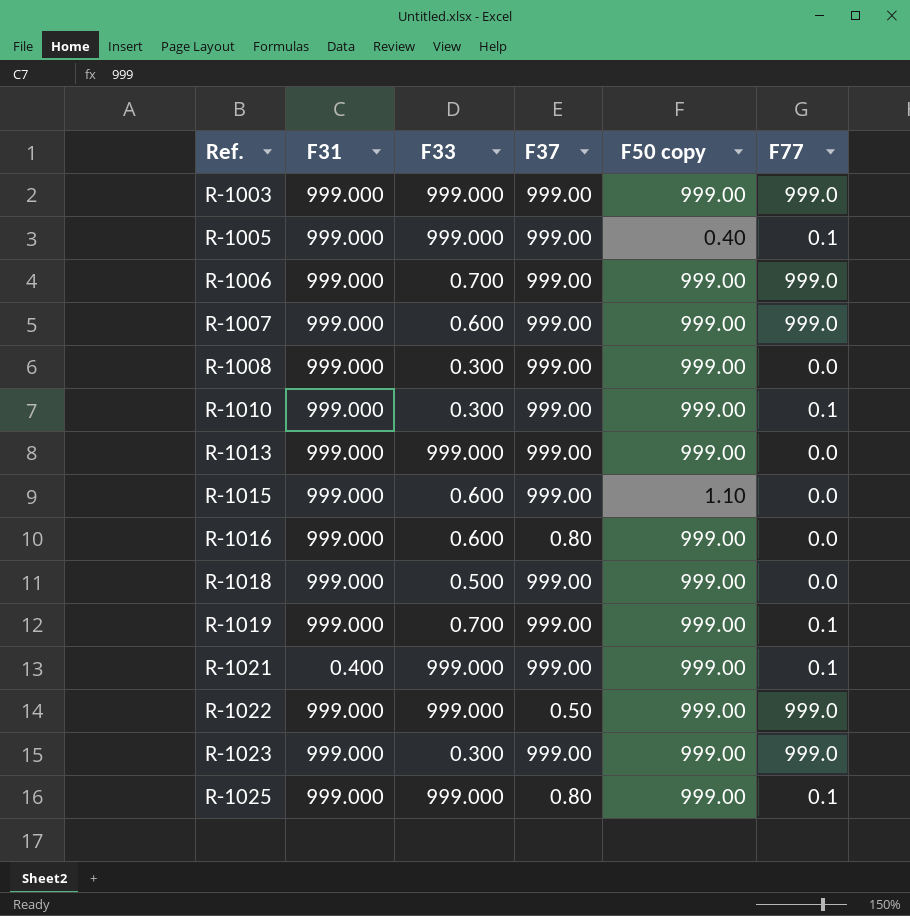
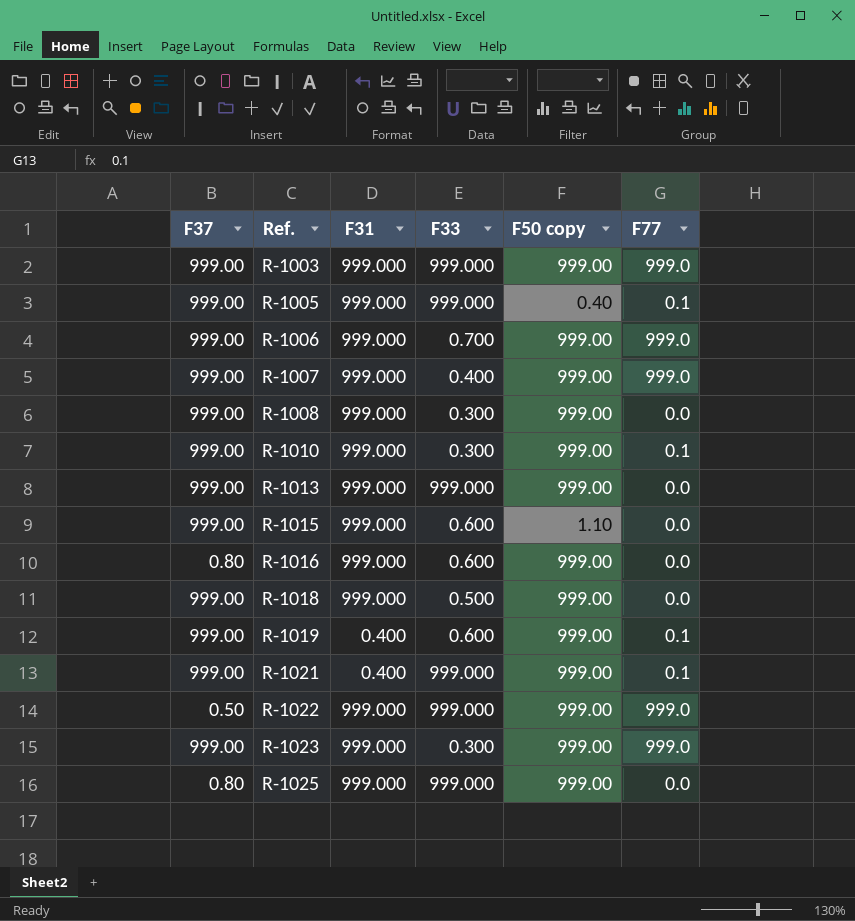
column F37 | position: 4 -> 1
R-1007 | F33: 0.600 -> 0.400
R-1019 | F31: 999.000 -> 0.400
R-1019 | F33: 0.700 -> 0.600
R-1025 | F77: 0.1 -> 0.0

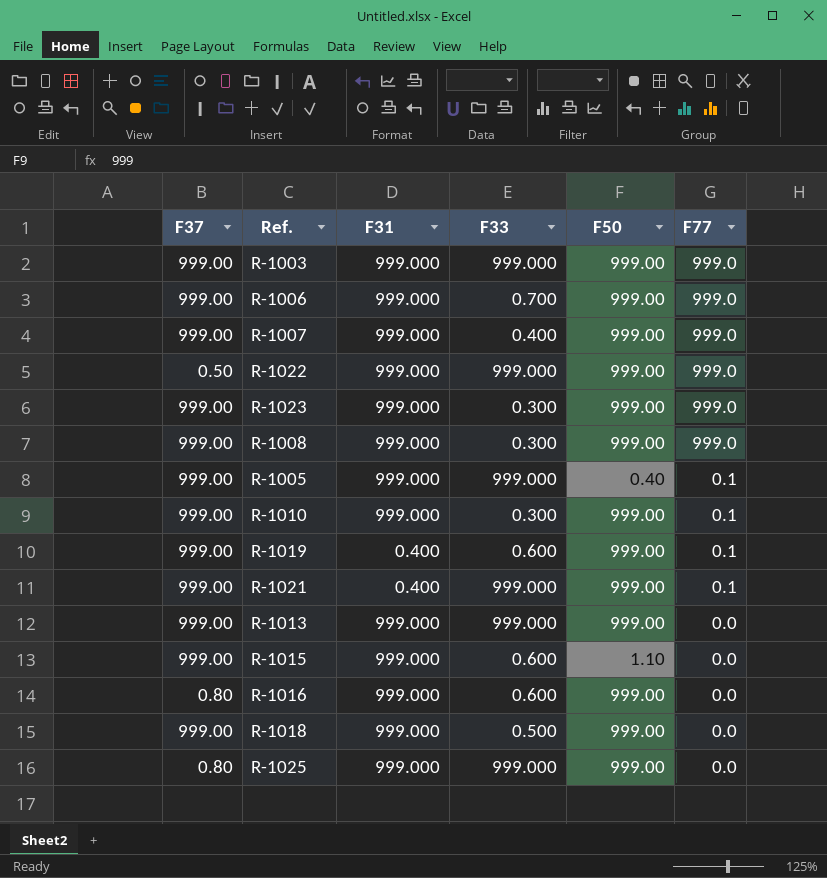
row order: Ref. ascending -> F77 descending
column name: F50 copy -> F50
R-1008 | F77: 0.0 -> 999.0

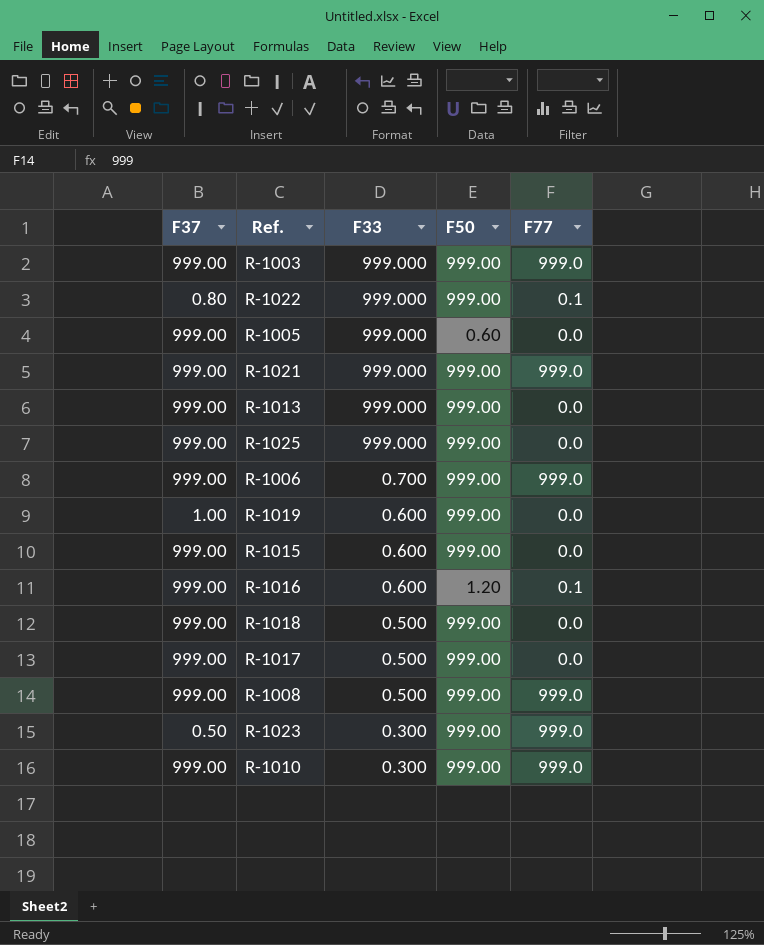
row order: F77 descending -> F33 descending
column F31 | position: 3 -> none
row R-1007: 999.00 | 999.000 | 0.400 | 999.00 | 999.0 -> none
R-1022 | F37: 0.50 -> 0.80
R-1022 | F77: 999.0 -> 0.1
R-1005 | F50: 0.40 -> 0.60
R-1005 | F77: 0.1 -> 0.0
R-1021 | F77: 0.1 -> 999.0
R-1025 | F37: 0.80 -> 999.00
R-1019 | F37: 999.00 -> 1.00
R-1019 | F77: 0.1 -> 0.0
R-1015 | F50: 1.10 -> 999.00
R-1016 | F37: 0.80 -> 999.00
R-1016 | F50: 999.00 -> 1.20
R-1016 | F77: 0.0 -> 0.1
row R-1017: none -> 999.00 | 0.500 | 999.00 | 0.0
R-1008 | F33: 0.300 -> 0.500
R-1023 | F37: 999.00 -> 0.50
R-1010 | F77: 0.1 -> 999.0

